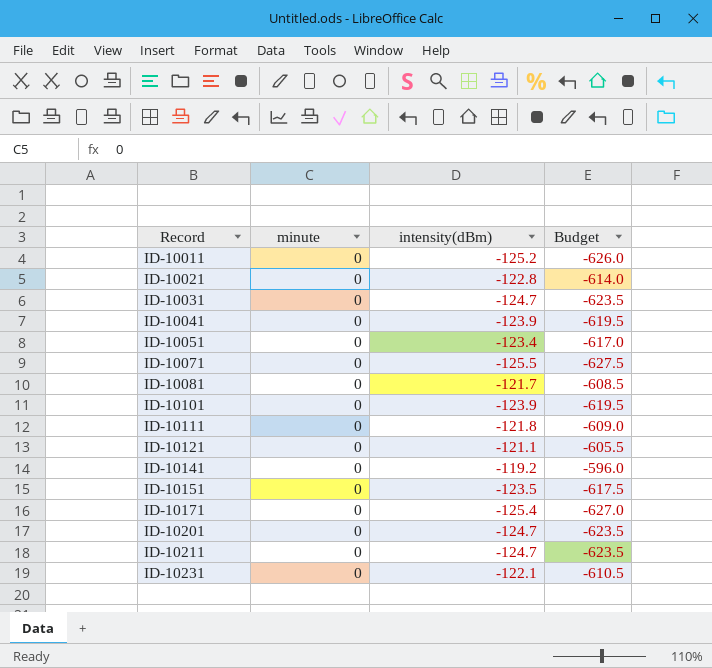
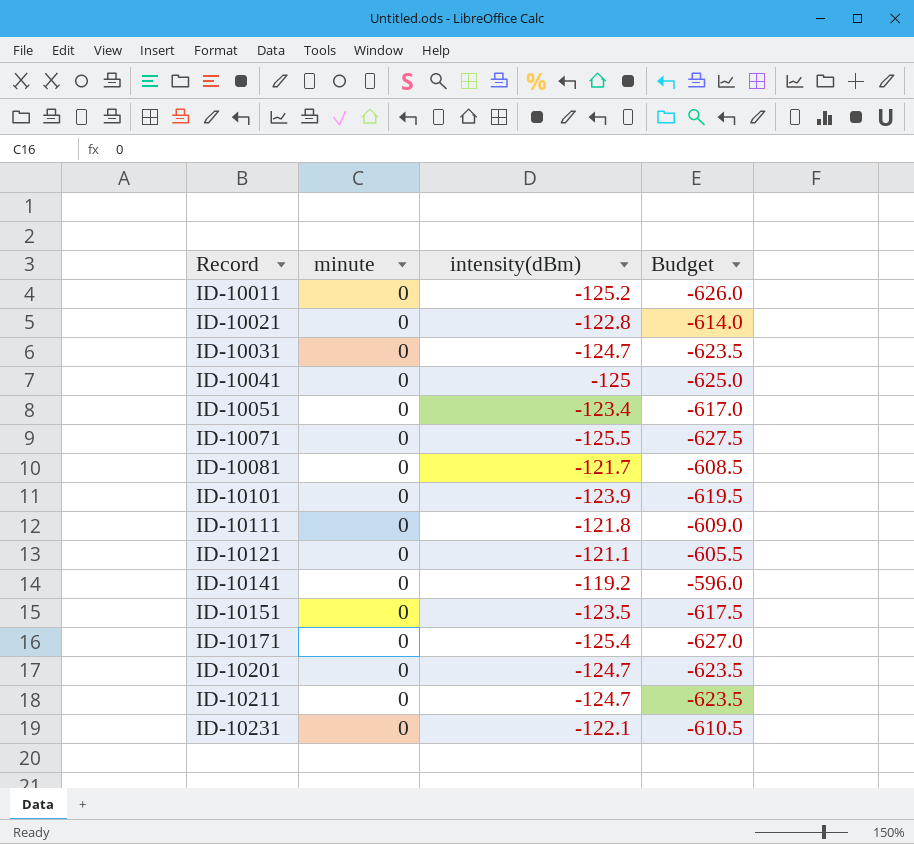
ID-10041 | intensity(dBm): -123.9 -> -125
ID-10041 | Budget: -619.5 -> -625.0

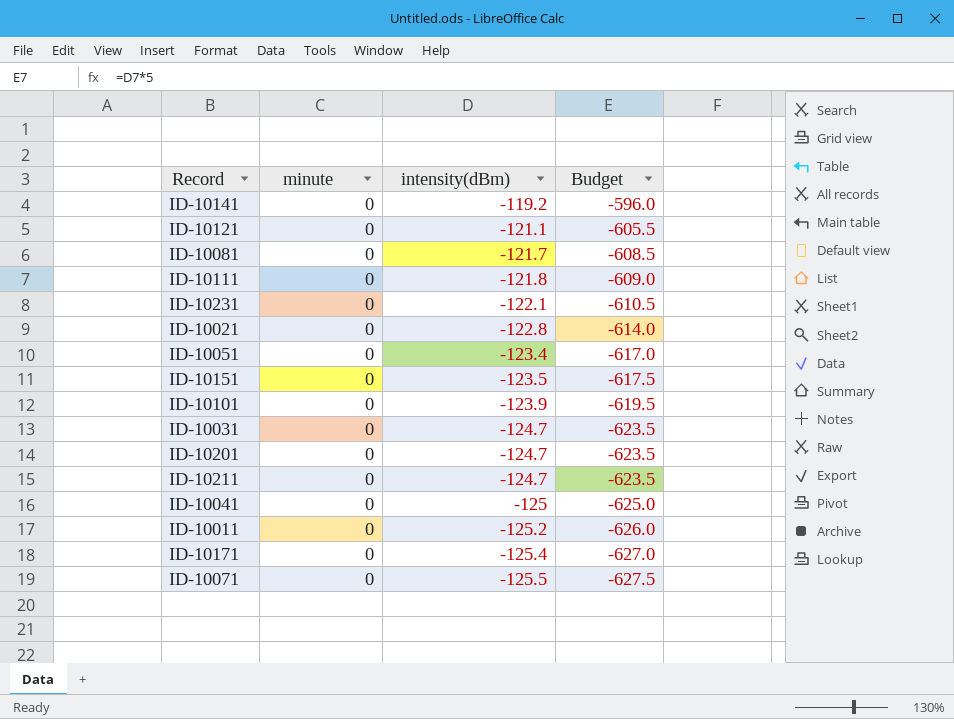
row order: Record ascending -> intensity(dBm) descending

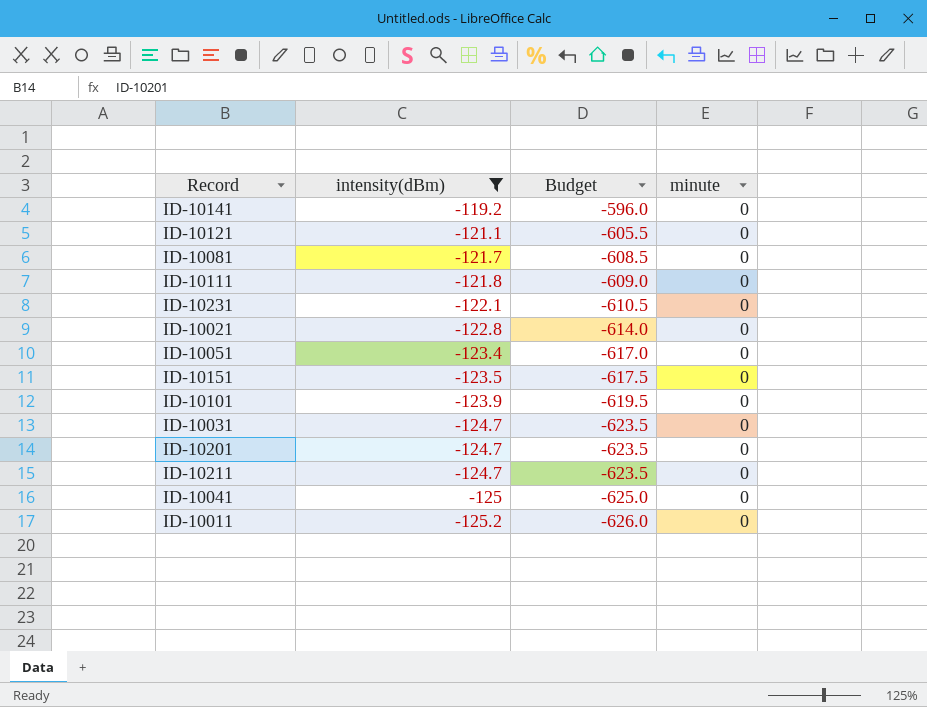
filter: none -> intensity(dBm) >= -125.2
column minute | position: 2 -> 4

